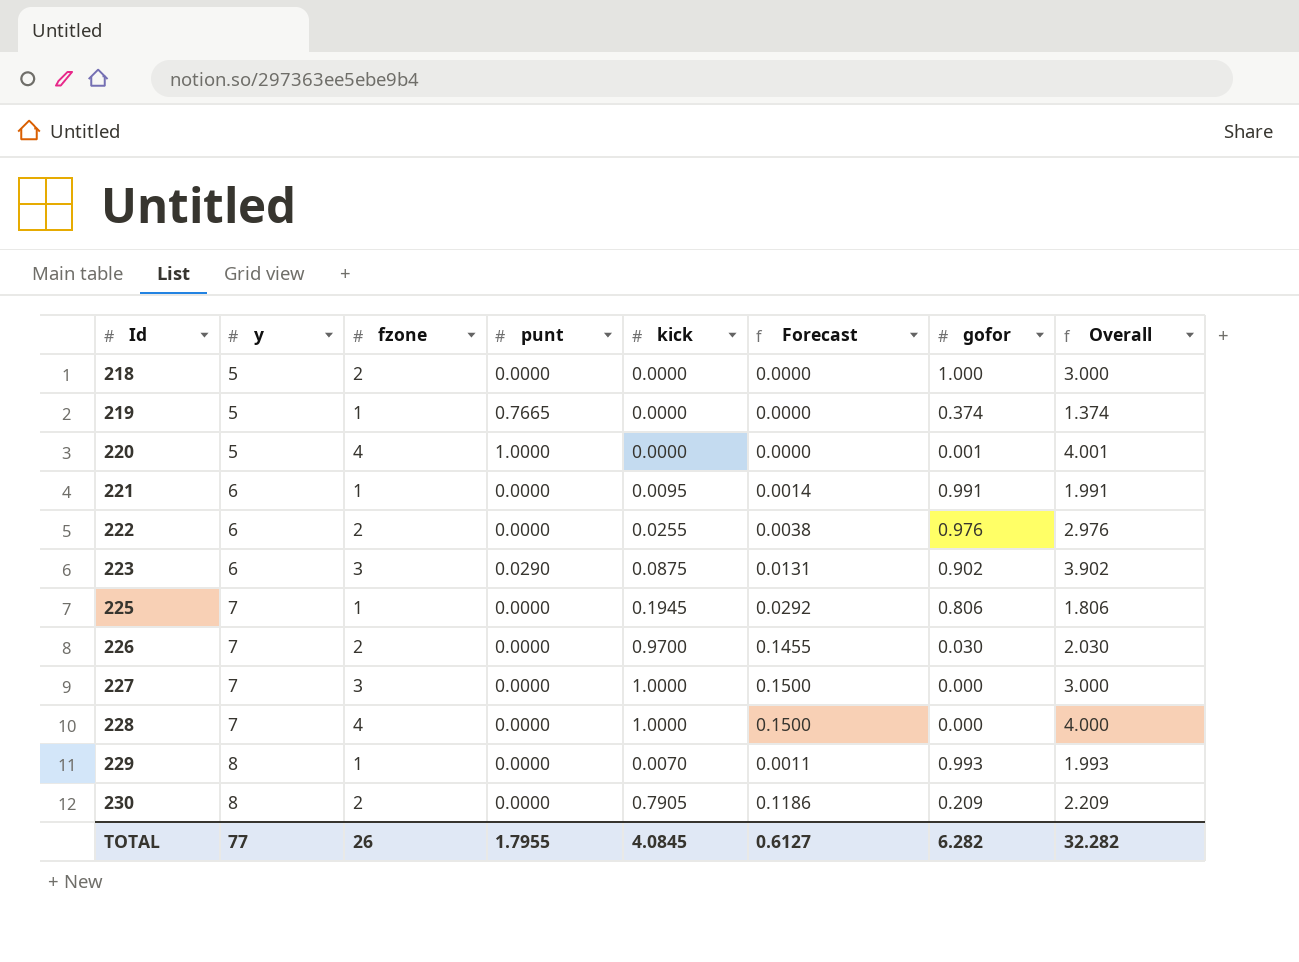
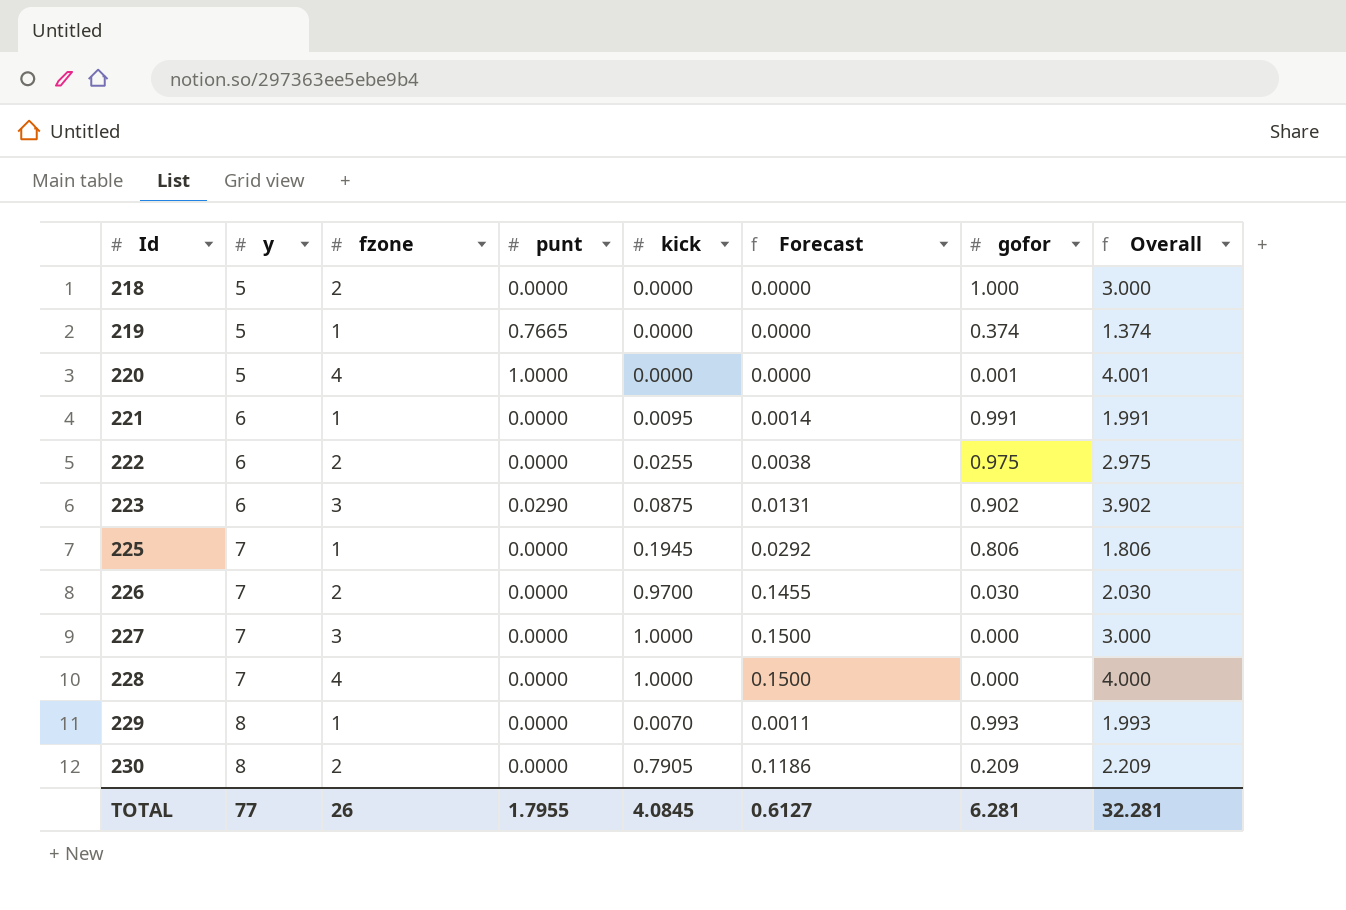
222 | gofor: 0.976 -> 0.975
222 | Overall: 2.976 -> 2.975
TOTAL | gofor: 6.282 -> 6.281
TOTAL | Overall: 32.282 -> 32.281

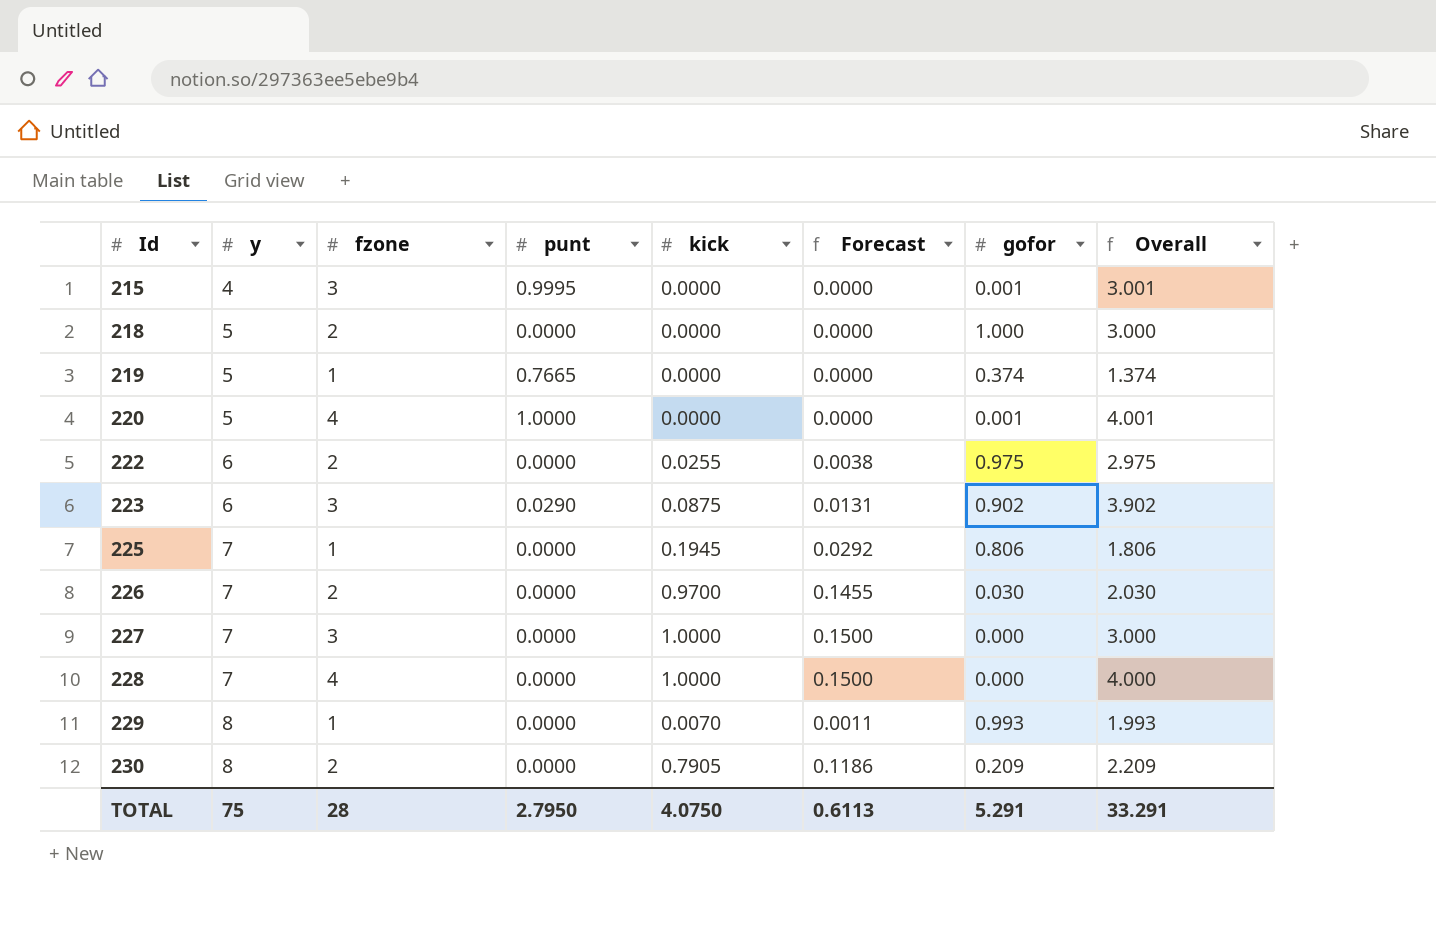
row 221: 6 | 1 | 0.0000 | 0.0095 | 0.0014 | 0.991 | 1.991 -> none
row 215: none -> 4 | 3 | 0.9995 | 0.0000 | 0.0000 | 0.001 | 3.001
TOTAL | y: 77 -> 75
TOTAL | fzone: 26 -> 28
TOTAL | punt: 1.7955 -> 2.7950
TOTAL | kick: 4.0845 -> 4.0750
TOTAL | Forecast: 0.6127 -> 0.6113
TOTAL | gofor: 6.281 -> 5.291
TOTAL | Overall: 32.281 -> 33.291

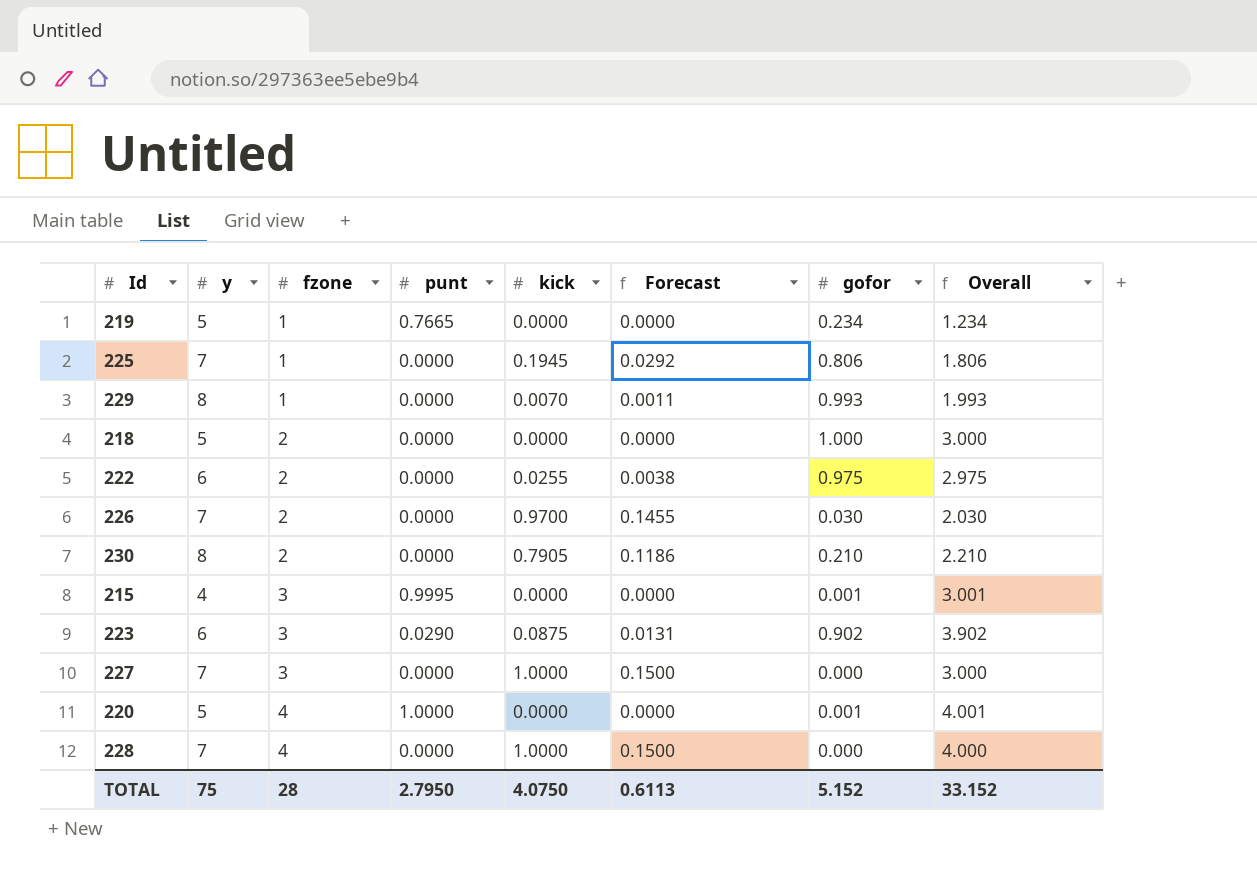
row order: Id ascending -> fzone ascending
219 | gofor: 0.374 -> 0.234
219 | Overall: 1.374 -> 1.234
230 | gofor: 0.209 -> 0.210
230 | Overall: 2.209 -> 2.210
TOTAL | gofor: 5.291 -> 5.152
TOTAL | Overall: 33.291 -> 33.152

